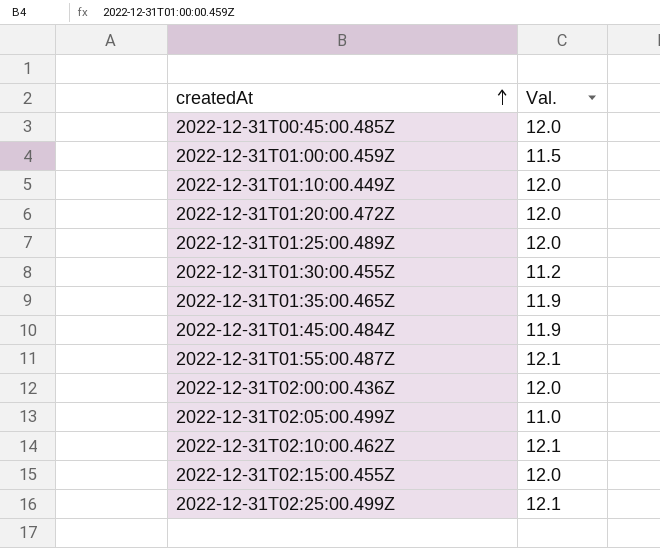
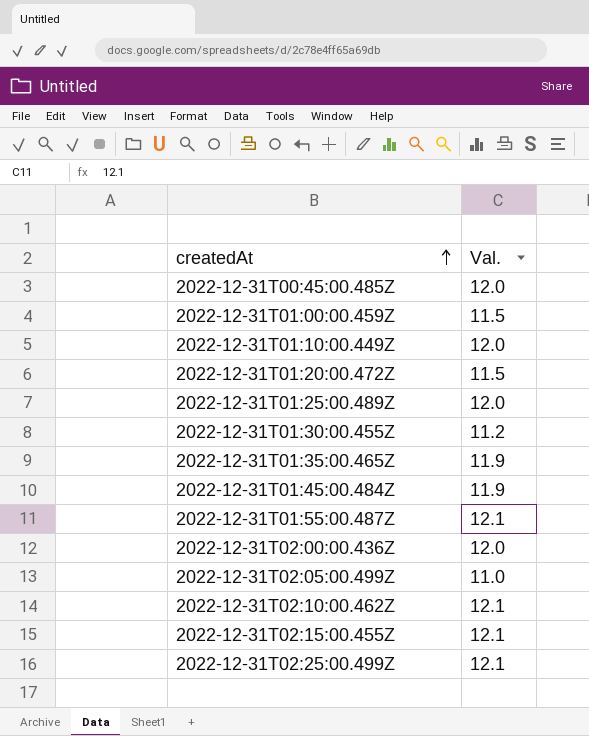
2022-12-31T01:20:00.472Z | Val.: 12.0 -> 11.5
2022-12-31T02:15:00.455Z | Val.: 12.0 -> 12.1

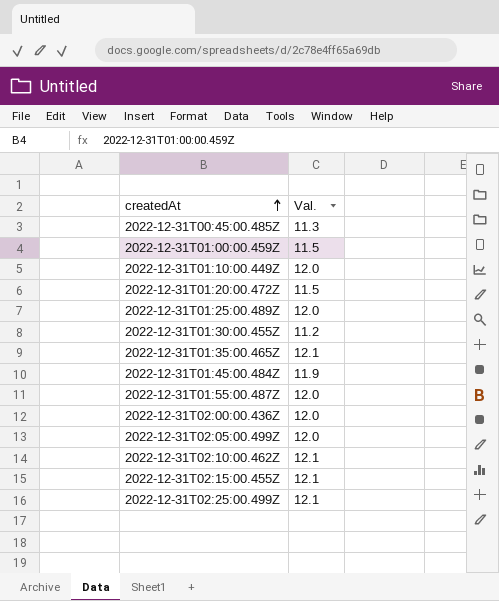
2022-12-31T00:45:00.485Z | Val.: 12.0 -> 11.3
2022-12-31T01:35:00.465Z | Val.: 11.9 -> 12.1
2022-12-31T01:55:00.487Z | Val.: 12.1 -> 12.0
2022-12-31T02:05:00.499Z | Val.: 11.0 -> 12.0

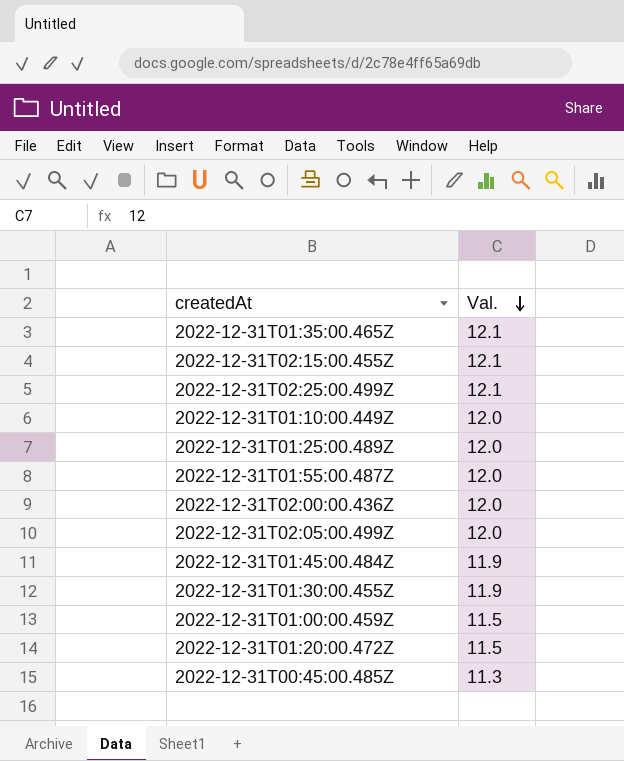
row order: createdAt ascending -> Val. descending
row 2022-12-31T02:10:00.462Z: 12.1 -> none
2022-12-31T01:30:00.455Z | Val.: 11.2 -> 11.9

